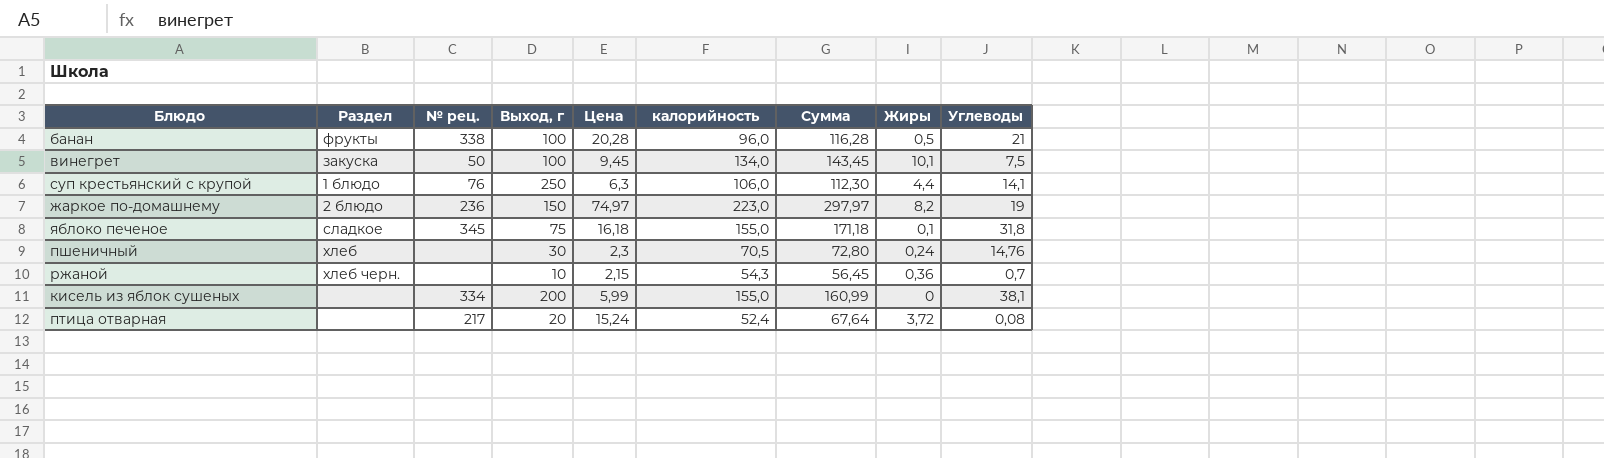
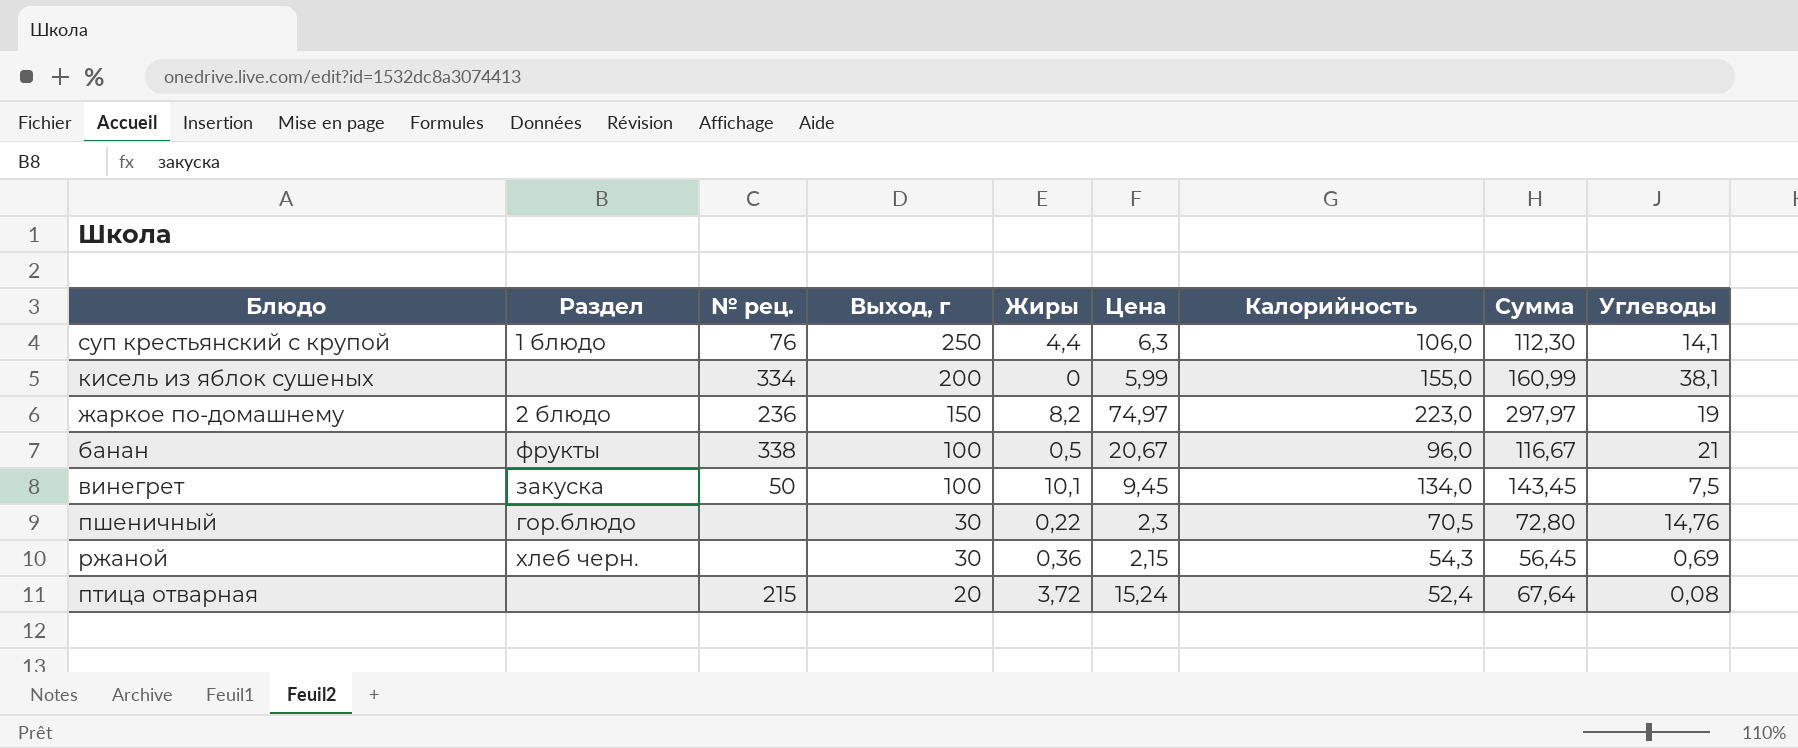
row order: none -> Выход, г descending
column Жиры | position: 8 -> 5
column name: калорийность -> Калорийность
row яблоко печеное: сладкое | 345 | 75 | 16,18 | 155,0 | 171,18 | 0,1 | 31,8 -> none
банан | Цена: 20,28 -> 20,67
банан | Сумма: 116,28 -> 116,67
пшеничный | Раздел: хлеб -> гор.блюдо
пшеничный | Жиры: 0,24 -> 0,22
ржаной | Выход, г: 10 -> 30
ржаной | Углеводы: 0,7 -> 0,69
птица отварная | № рец.: 217 -> 215

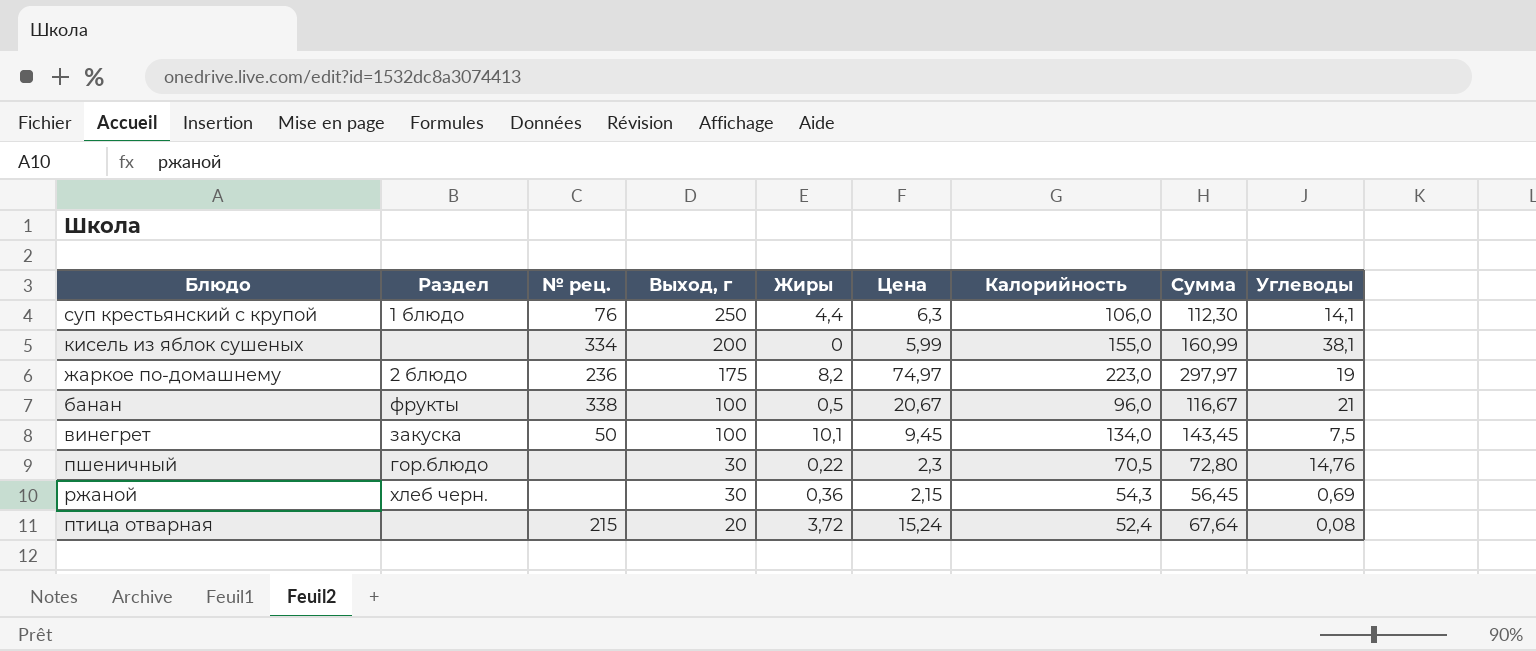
жаркое по-домашнему | Выход, г: 150 -> 175

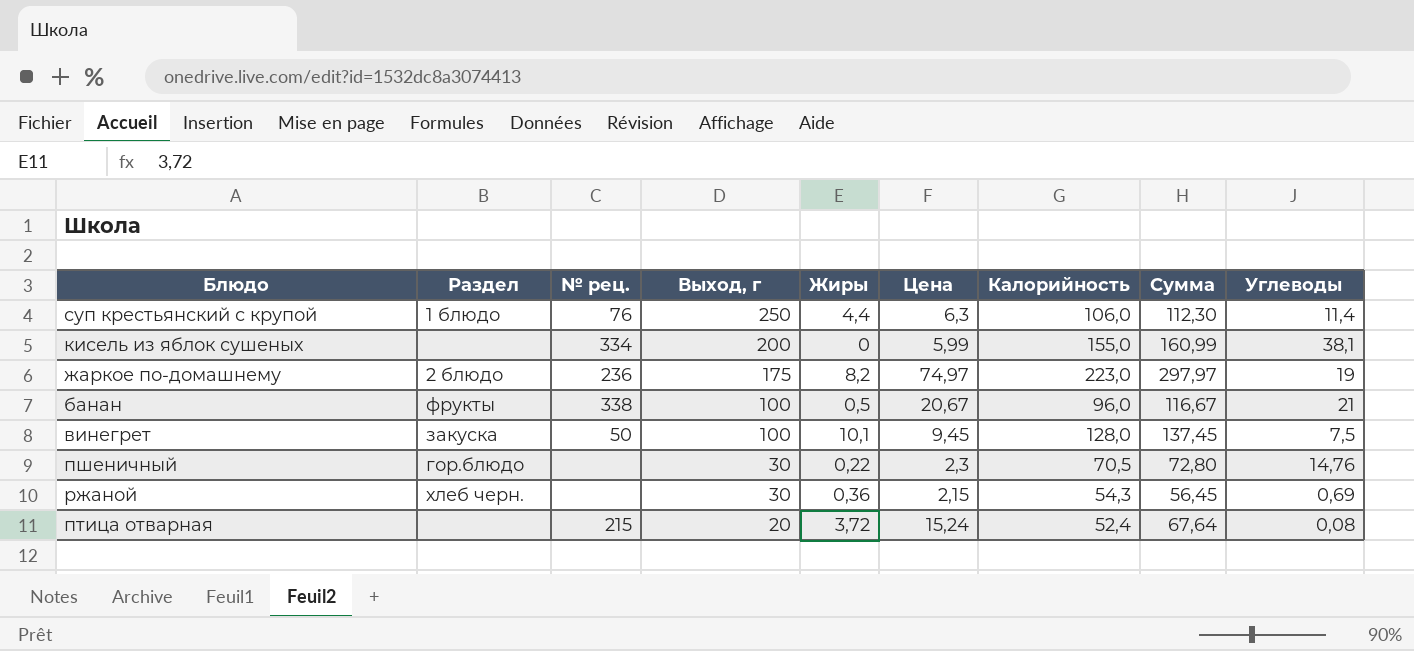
суп крестьянский с крупой | Углеводы: 14,1 -> 11,4
винегрет | Калорийность: 134,0 -> 128,0
винегрет | Сумма: 143,45 -> 137,45

